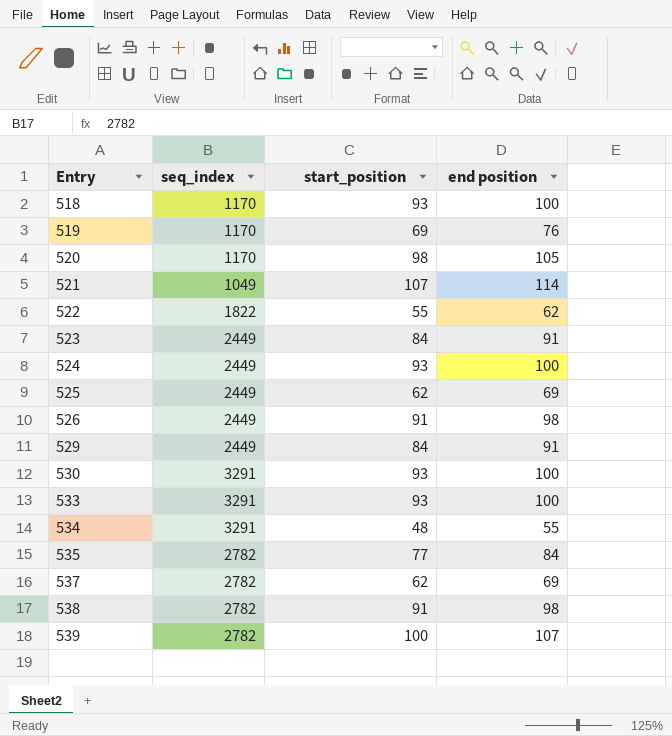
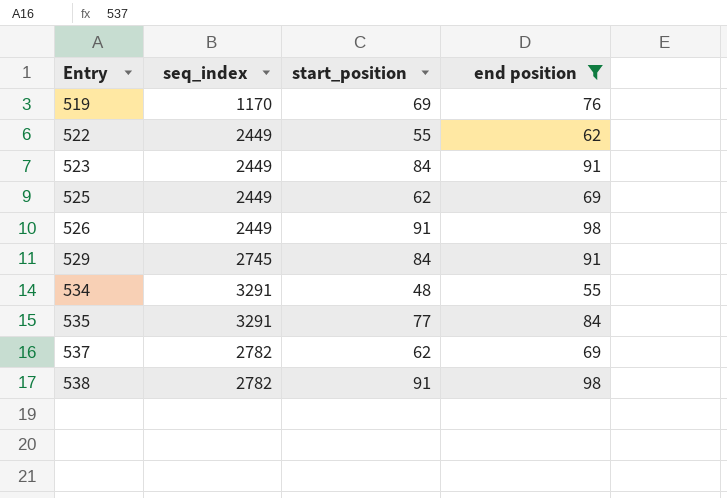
filter: none -> end position <= 98
522 | seq_index: 1822 -> 2449
529 | seq_index: 2449 -> 2745
535 | seq_index: 2782 -> 3291

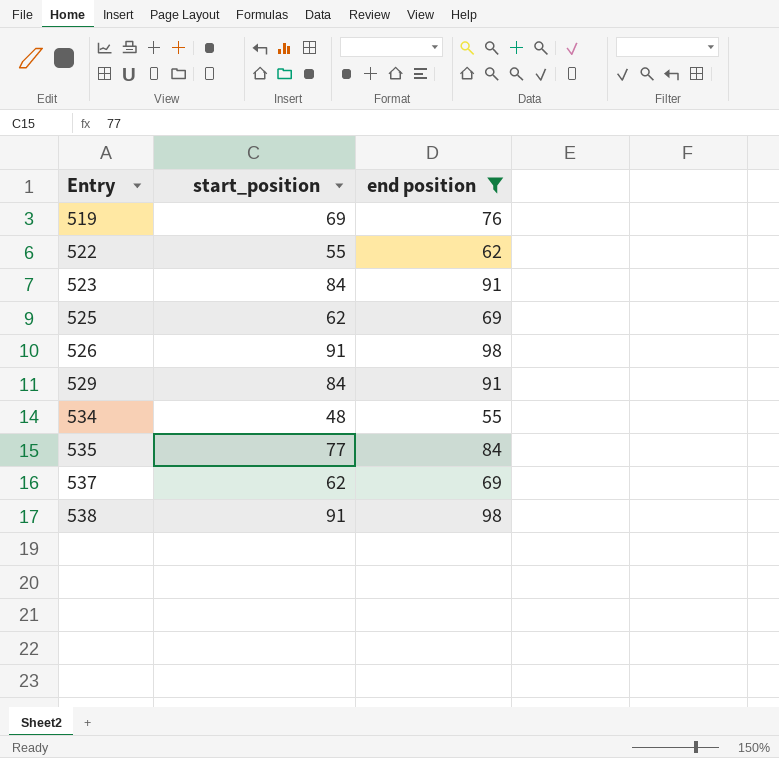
column seq_index | position: 2 -> none

